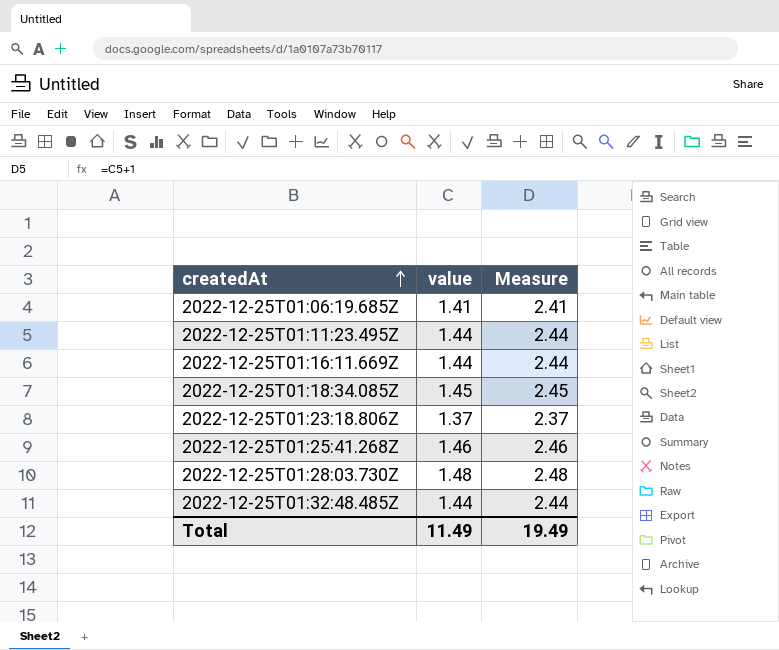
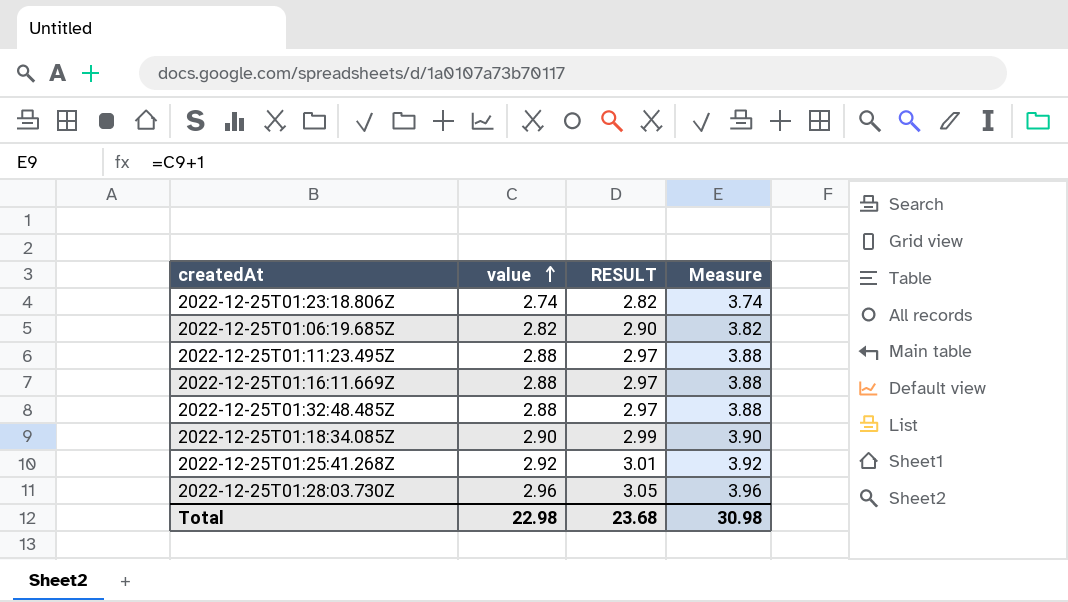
row order: createdAt ascending -> value ascending
column RESULT | formula: none -> [value] * 1.03
2022-12-25T01:23:18.806Z | value: 1.37 -> 2.74
2022-12-25T01:23:18.806Z | Measure: 2.37 -> 3.74
2022-12-25T01:06:19.685Z | value: 1.41 -> 2.82
2022-12-25T01:06:19.685Z | Measure: 2.41 -> 3.82
2022-12-25T01:11:23.495Z | value: 1.44 -> 2.88
2022-12-25T01:11:23.495Z | Measure: 2.44 -> 3.88
2022-12-25T01:16:11.669Z | value: 1.44 -> 2.88
2022-12-25T01:16:11.669Z | Measure: 2.44 -> 3.88
2022-12-25T01:32:48.485Z | value: 1.44 -> 2.88
2022-12-25T01:32:48.485Z | Measure: 2.44 -> 3.88
2022-12-25T01:18:34.085Z | value: 1.45 -> 2.90
2022-12-25T01:18:34.085Z | Measure: 2.45 -> 3.90
2022-12-25T01:25:41.268Z | value: 1.46 -> 2.92
2022-12-25T01:25:41.268Z | Measure: 2.46 -> 3.92
2022-12-25T01:28:03.730Z | value: 1.48 -> 2.96
2022-12-25T01:28:03.730Z | Measure: 2.48 -> 3.96
Total | value: 11.49 -> 22.98
Total | Measure: 19.49 -> 30.98

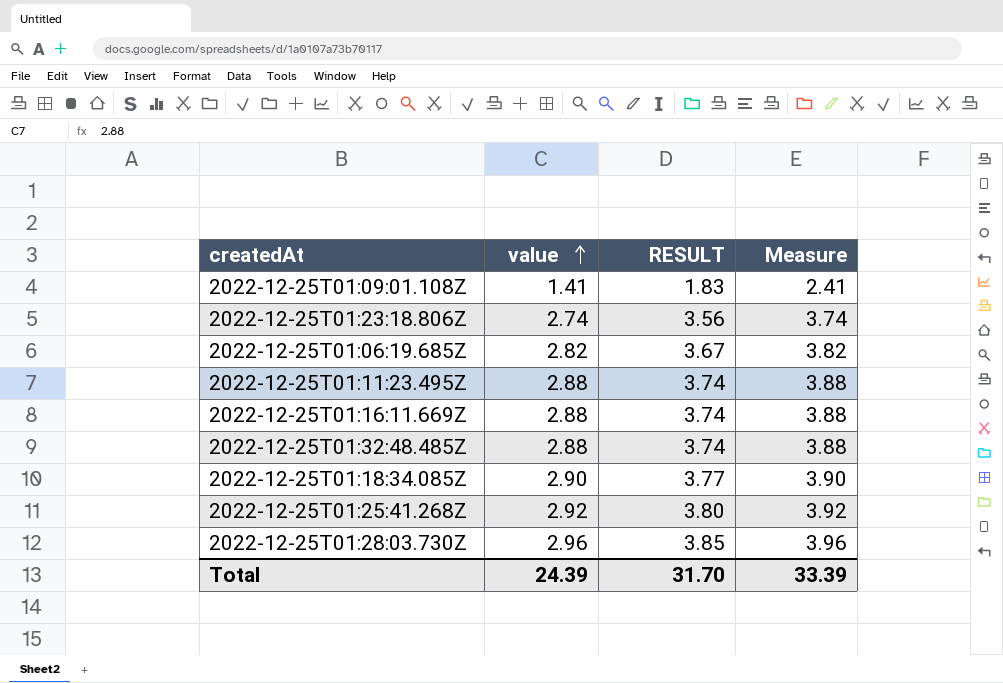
column RESULT | formula: [value] * 1.03 -> [value] * 1.3
row 2022-12-25T01:09:01.108Z: none -> 1.41 | 1.83 | 2.41
Total | value: 22.98 -> 24.39
Total | RESULT: 23.68 -> 31.70
Total | Measure: 30.98 -> 33.39

